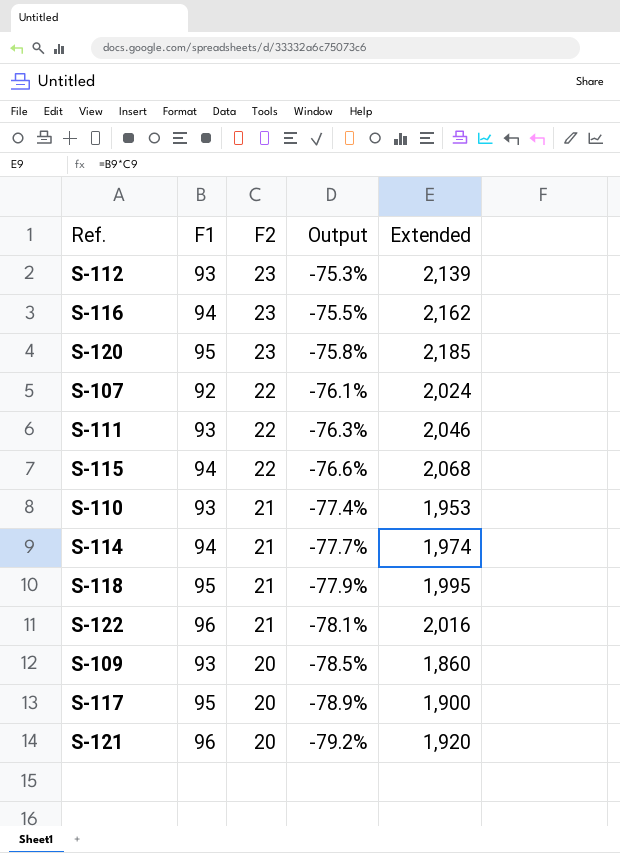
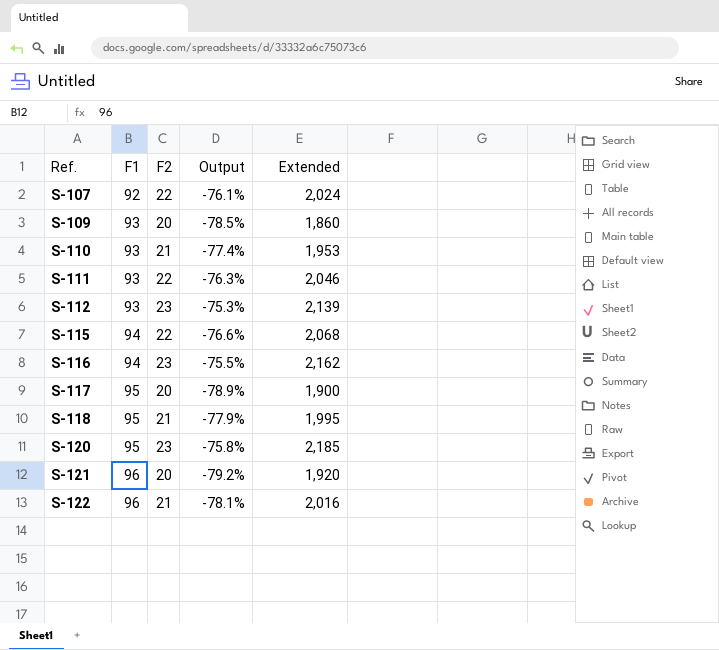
row order: F2 descending -> Ref. ascending
row S-114: 94 | 21 | -77.7% | 1,974 -> none

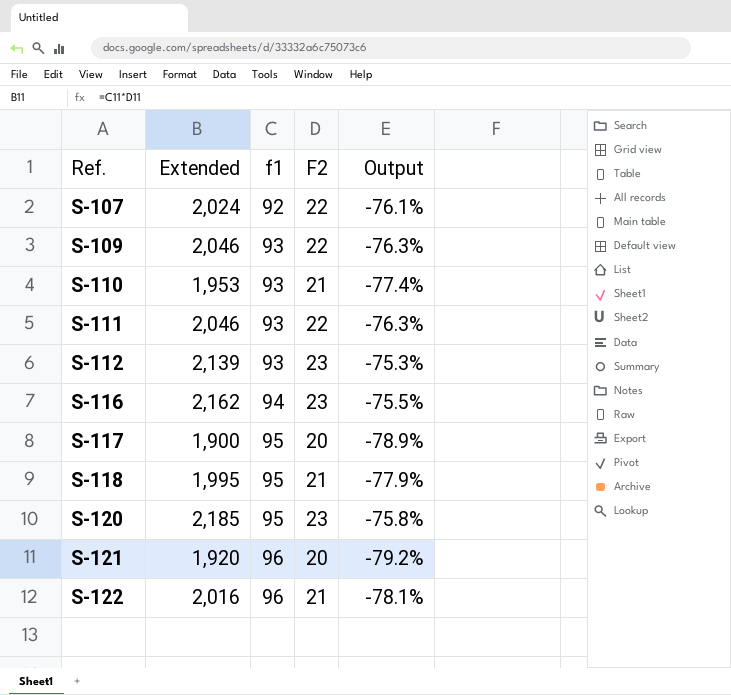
column Extended | position: 5 -> 2
column name: F1 -> f1
row S-115: 94 | 22 | -76.6% | 2,068 -> none
S-109 | Extended: 1,860 -> 2,046
S-109 | F2: 20 -> 22
S-109 | Output: -78.5% -> -76.3%

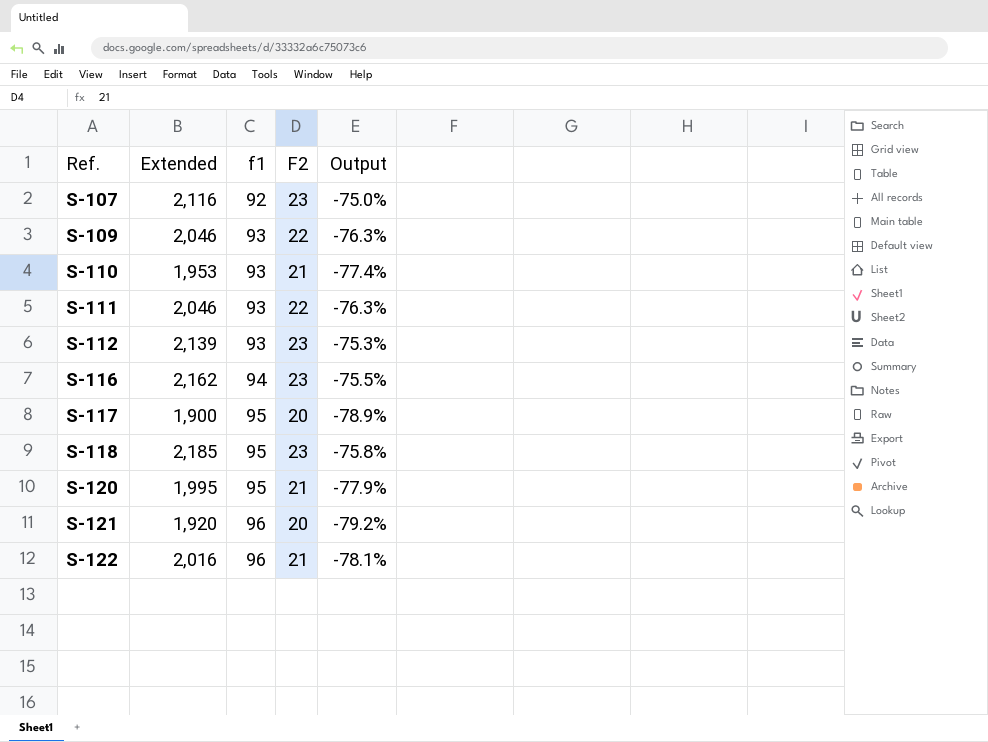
S-107 | Extended: 2,024 -> 2,116
S-107 | F2: 22 -> 23
S-107 | Output: -76.1% -> -75.0%
S-118 | Extended: 1,995 -> 2,185
S-118 | F2: 21 -> 23
S-118 | Output: -77.9% -> -75.8%
S-120 | Extended: 2,185 -> 1,995
S-120 | F2: 23 -> 21
S-120 | Output: -75.8% -> -77.9%

